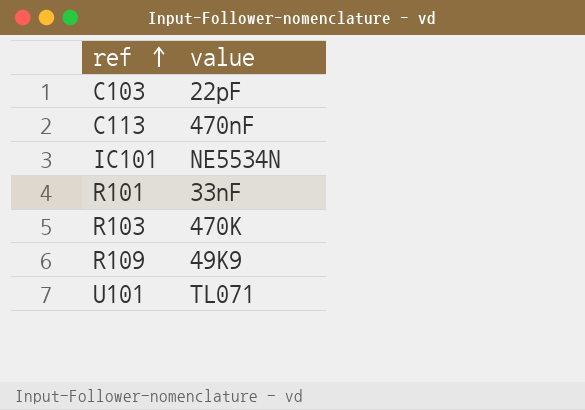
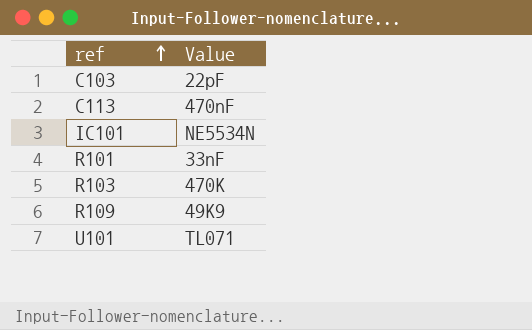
column name: value -> Value

